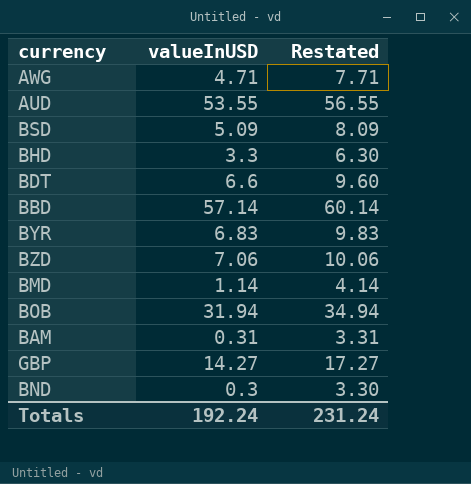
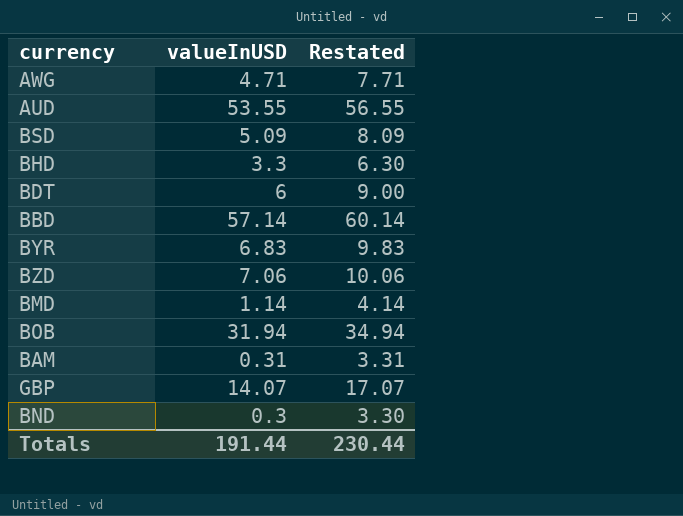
BDT | valueInUSD: 6.6 -> 6
BDT | Restated: 9.60 -> 9.00
GBP | valueInUSD: 14.27 -> 14.07
GBP | Restated: 17.27 -> 17.07
Totals | valueInUSD: 192.24 -> 191.44
Totals | Restated: 231.24 -> 230.44

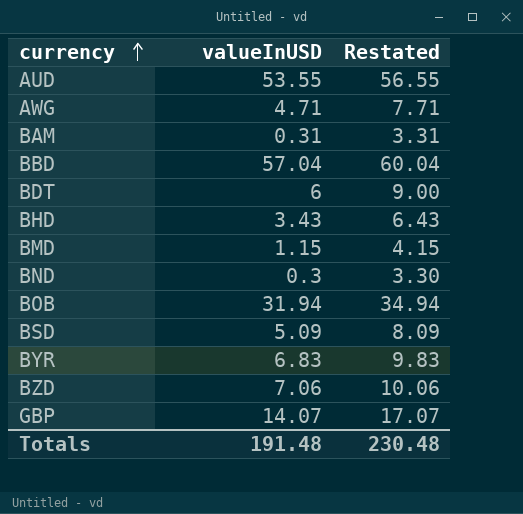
row order: none -> currency ascending
BBD | valueInUSD: 57.14 -> 57.04
BBD | Restated: 60.14 -> 60.04
BHD | valueInUSD: 3.3 -> 3.43
BHD | Restated: 6.30 -> 6.43
BMD | valueInUSD: 1.14 -> 1.15
BMD | Restated: 4.14 -> 4.15
Totals | valueInUSD: 191.44 -> 191.48
Totals | Restated: 230.44 -> 230.48

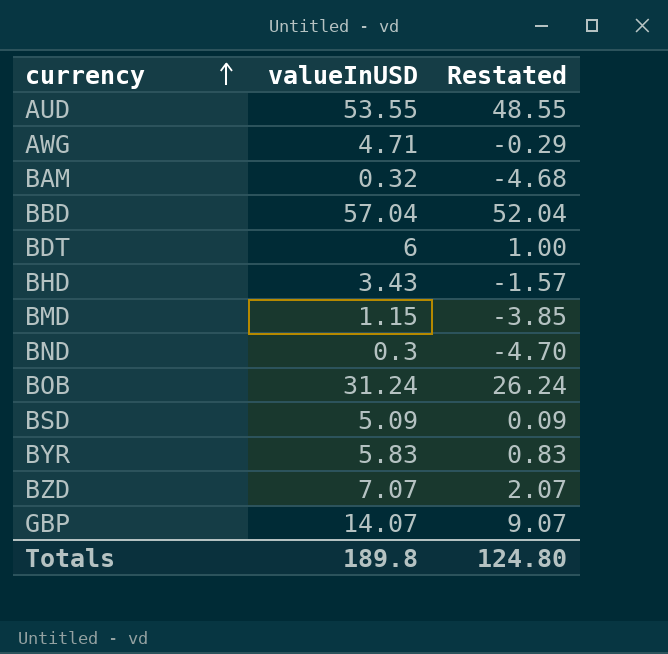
column Restated | formula: [valueInUSD] + 3 -> [valueInUSD] - 5
BAM | valueInUSD: 0.31 -> 0.32
BOB | valueInUSD: 31.94 -> 31.24
BYR | valueInUSD: 6.83 -> 5.83
BZD | valueInUSD: 7.06 -> 7.07
Totals | valueInUSD: 191.48 -> 189.8
Totals | Restated: 230.48 -> 124.80

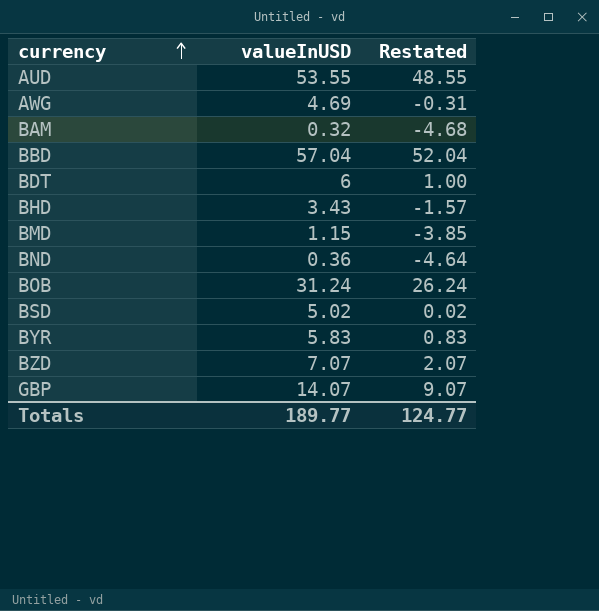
AWG | valueInUSD: 4.71 -> 4.69
AWG | Restated: -0.29 -> -0.31
BND | valueInUSD: 0.3 -> 0.36
BND | Restated: -4.70 -> -4.64
BSD | valueInUSD: 5.09 -> 5.02
BSD | Restated: 0.09 -> 0.02
Totals | valueInUSD: 189.8 -> 189.77
Totals | Restated: 124.80 -> 124.77

